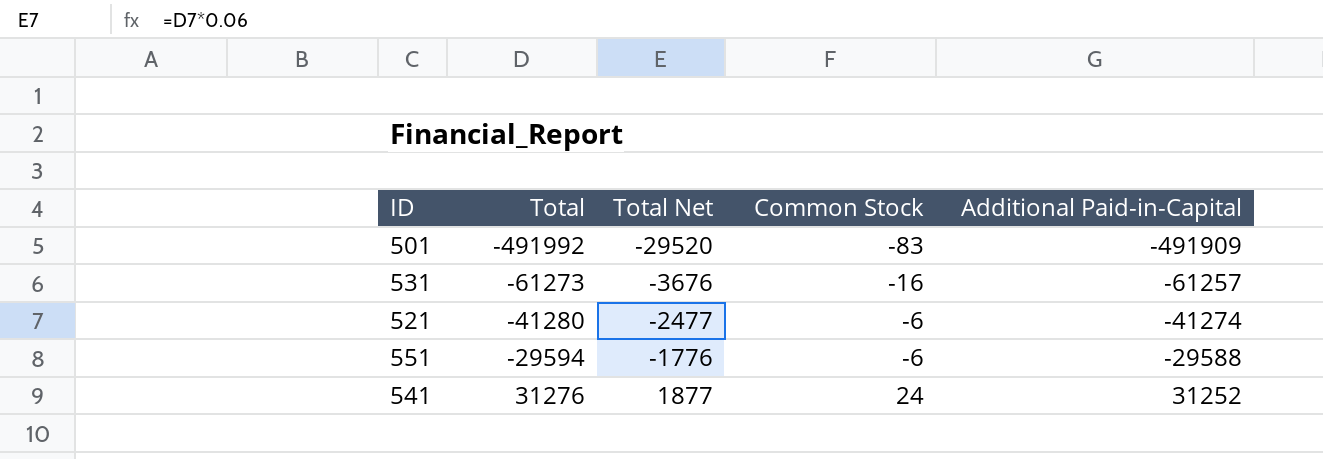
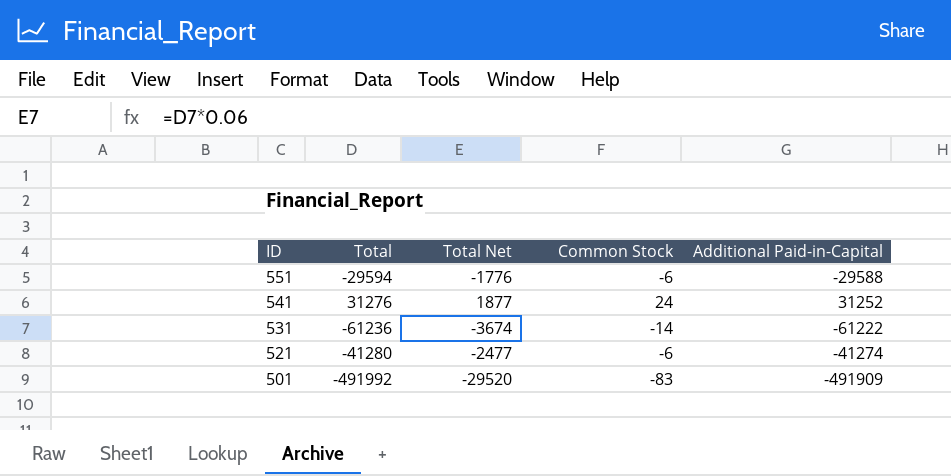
row order: Total ascending -> ID descending
531 | Total: -61273 -> -61236
531 | Total Net: -3676 -> -3674
531 | Common Stock: -16 -> -14
531 | Additional Paid-in-Capital: -61257 -> -61222

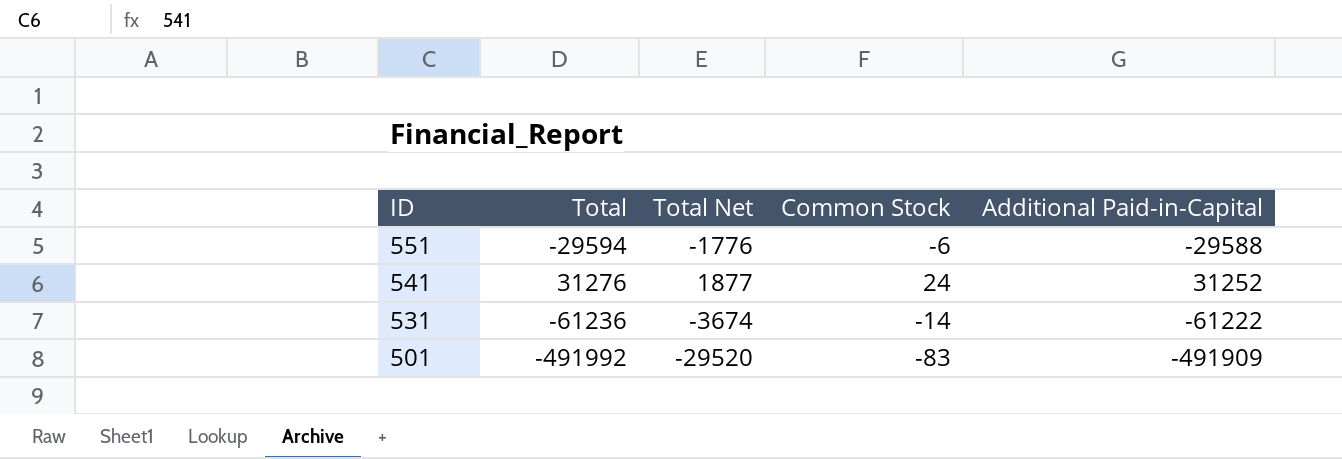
row 521: -41280 | -2477 | -6 | -41274 -> none

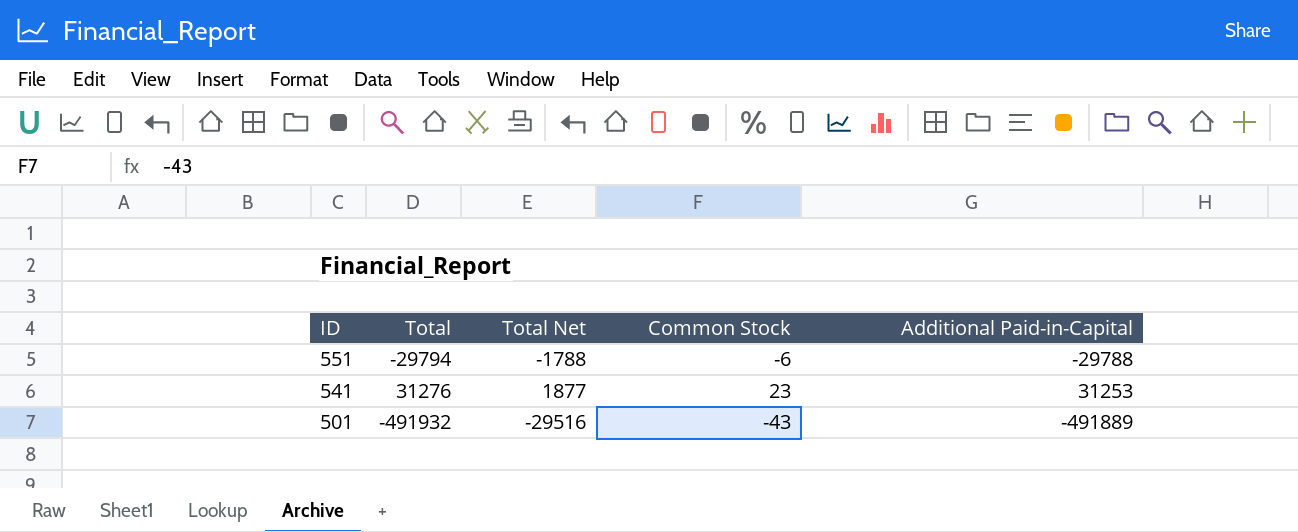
row 531: -61236 | -3674 | -14 | -61222 -> none
551 | Total: -29594 -> -29794
551 | Total Net: -1776 -> -1788
551 | Additional Paid-in-Capital: -29588 -> -29788
541 | Common Stock: 24 -> 23
541 | Additional Paid-in-Capital: 31252 -> 31253
501 | Total: -491992 -> -491932
501 | Total Net: -29520 -> -29516
501 | Common Stock: -83 -> -43
501 | Additional Paid-in-Capital: -491909 -> -491889

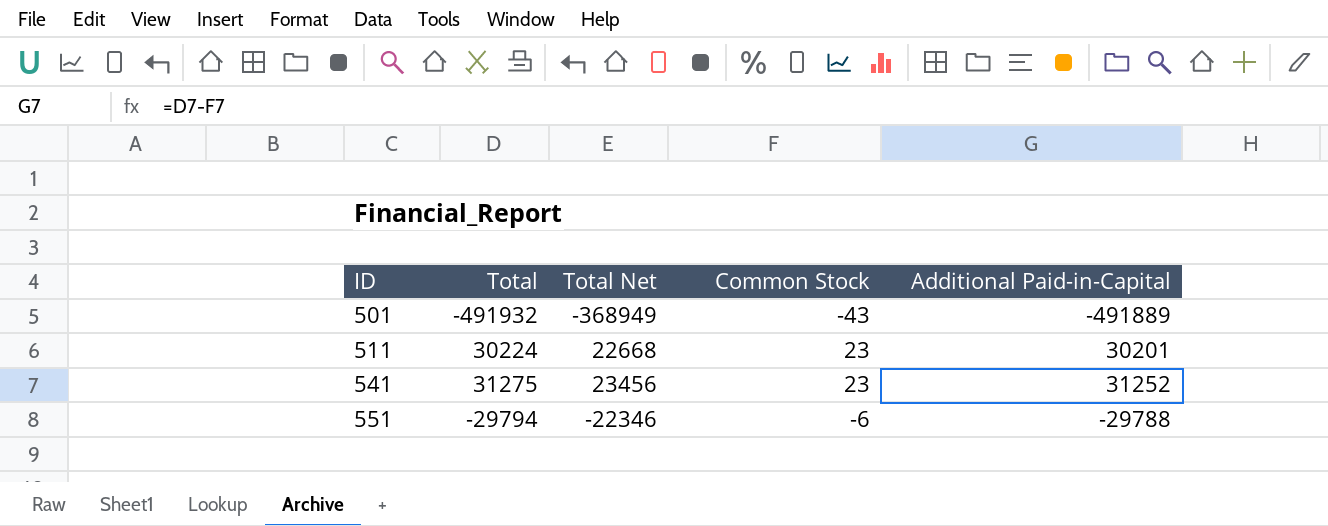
row order: ID descending -> ID ascending
column Total Net | formula: [Total] * 0.06 -> [Total] * 0.75
row 511: none -> 30224 | 22668 | 23 | 30201
541 | Total: 31276 -> 31275
541 | Additional Paid-in-Capital: 31253 -> 31252

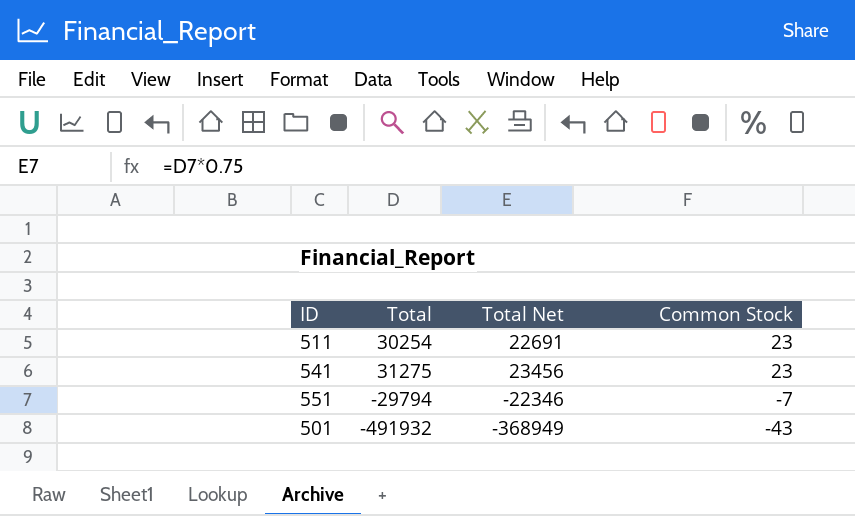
row order: ID ascending -> Common Stock descending
column Additional Paid-in-Capital | formula: [Total] - [Common Stock] -> none
511 | Total: 30224 -> 30254
511 | Total Net: 22668 -> 22691
551 | Common Stock: -6 -> -7

